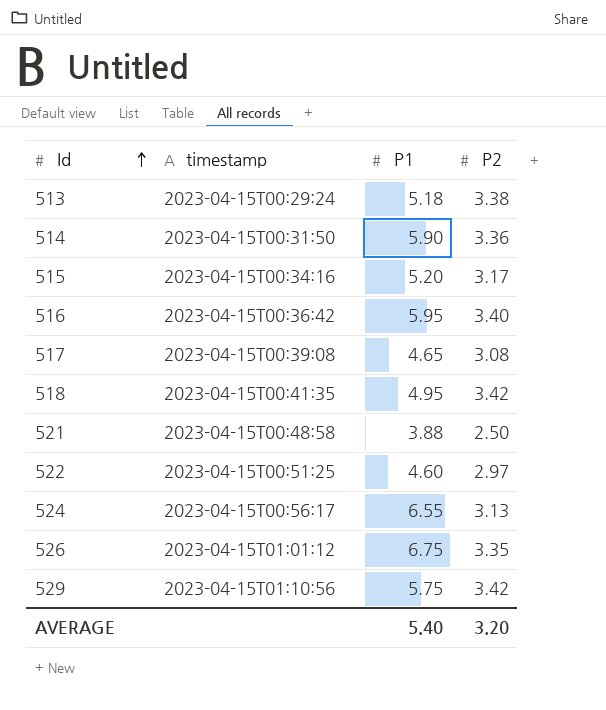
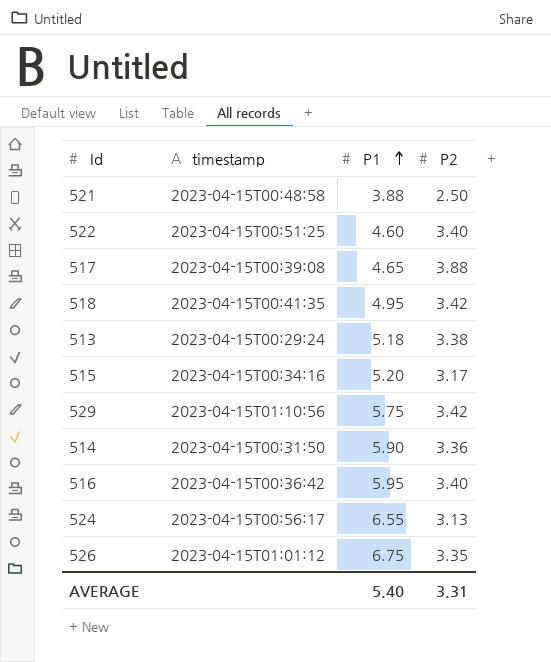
row order: Id ascending -> P1 ascending
522 | P2: 2.97 -> 3.40
517 | P2: 3.08 -> 3.88
AVERAGE | P2: 3.20 -> 3.31

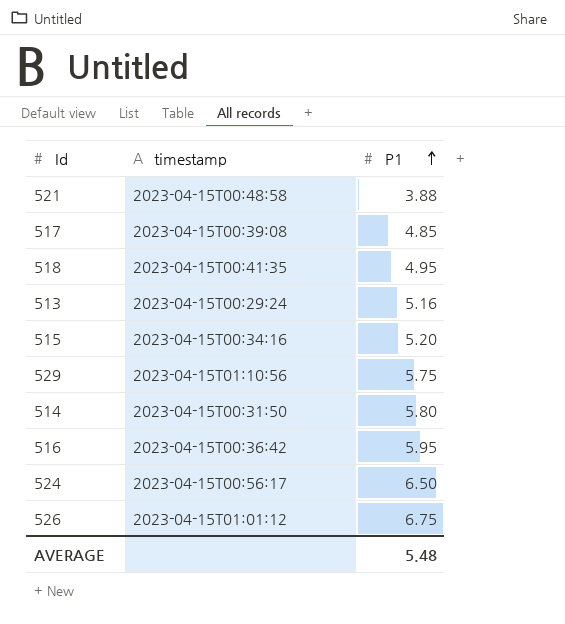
column P2 | position: 4 -> none
row 522: 2023-04-15T00:51:25 | 4.60 | 3.40 -> none
517 | P1: 4.65 -> 4.85
513 | P1: 5.18 -> 5.16
514 | P1: 5.90 -> 5.80
524 | P1: 6.55 -> 6.50
AVERAGE | P1: 5.40 -> 5.48

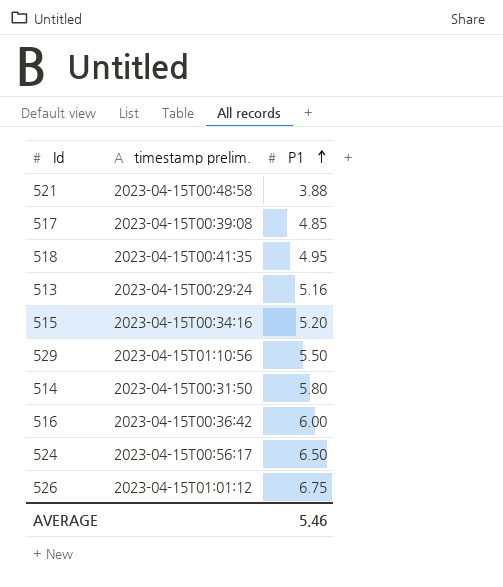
column name: timestamp -> timestamp prelim.
529 | P1: 5.75 -> 5.50
516 | P1: 5.95 -> 6.00
AVERAGE | P1: 5.48 -> 5.46

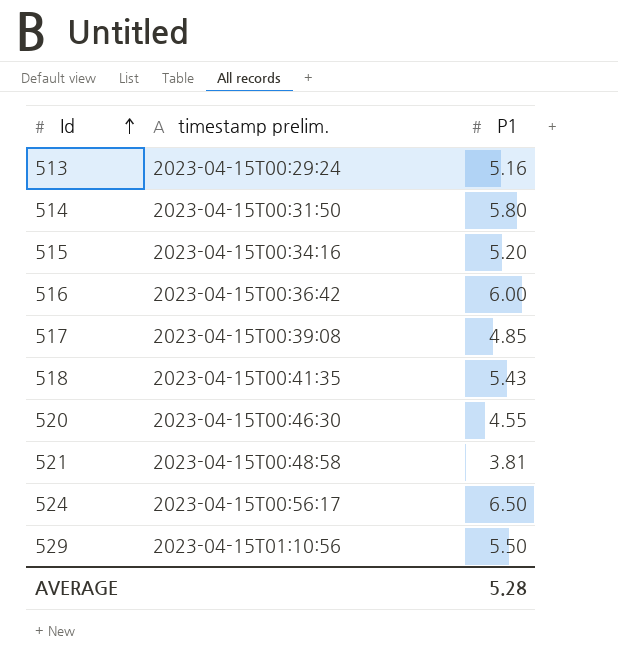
row order: P1 ascending -> Id ascending
row 526: 2023-04-15T01:01:12 | 6.75 -> none
518 | P1: 4.95 -> 5.43
row 520: none -> 2023-04-15T00:46:30 | 4.55
521 | P1: 3.88 -> 3.81
AVERAGE | P1: 5.46 -> 5.28

